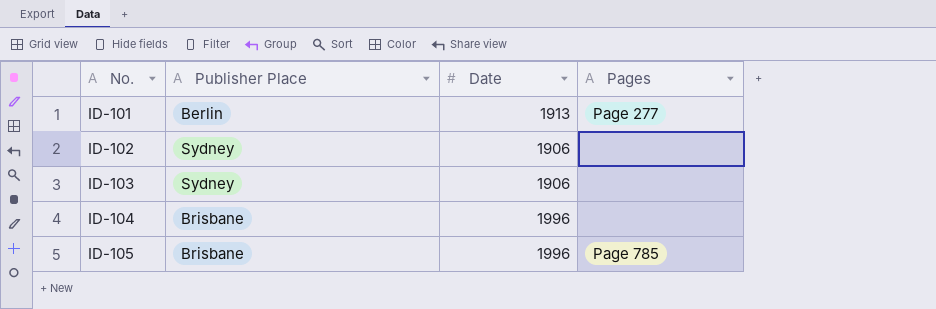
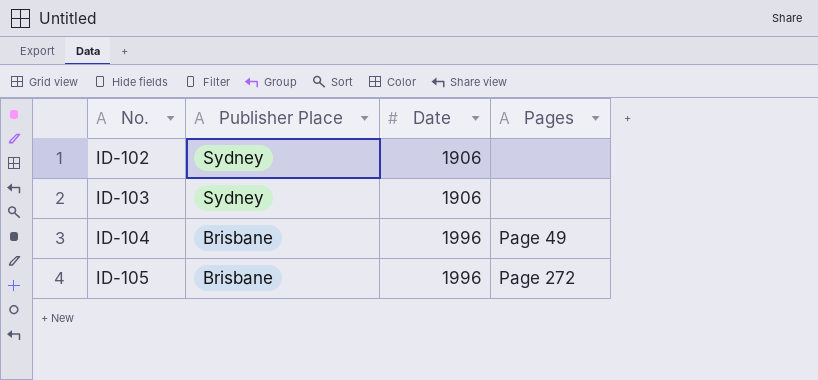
row ID-101: Berlin | 1913 | Page 277 -> none
ID-104 | Pages: none -> Page 49
ID-105 | Pages: Page 785 -> Page 272

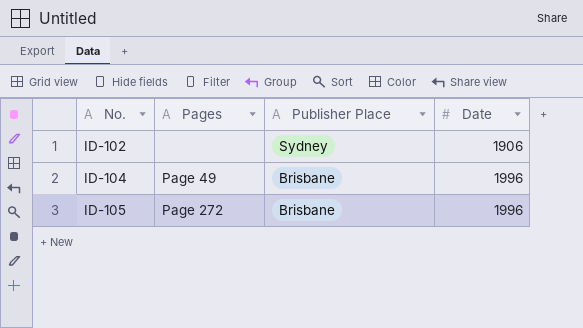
column Pages | position: 4 -> 2
row ID-103: Sydney | 1906 | none -> none

